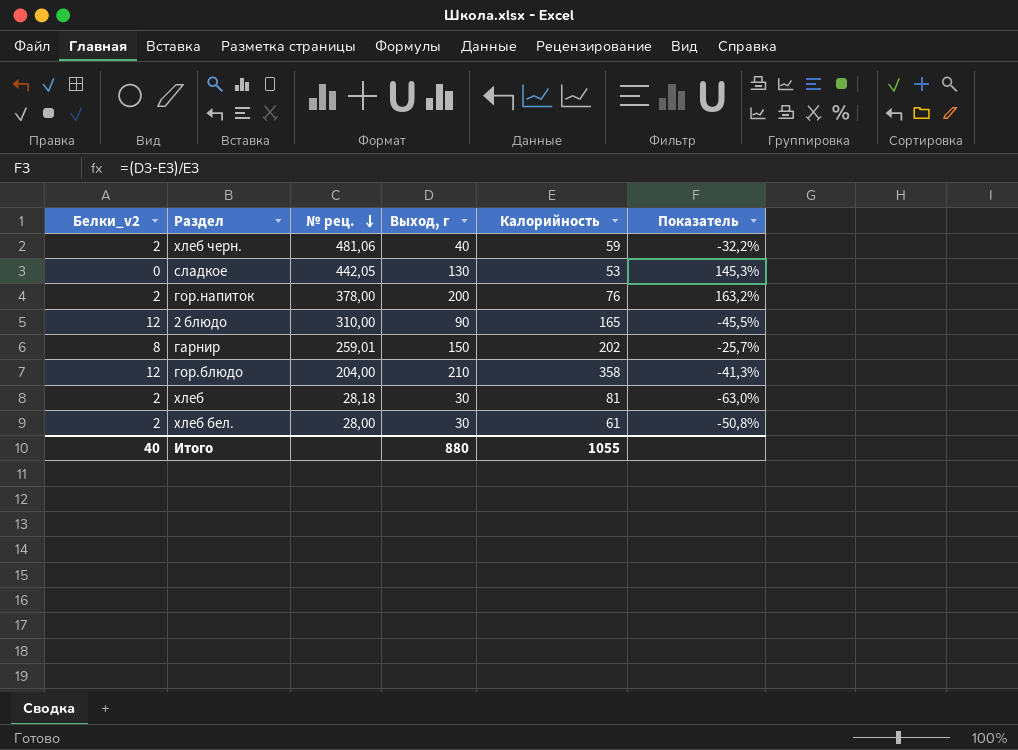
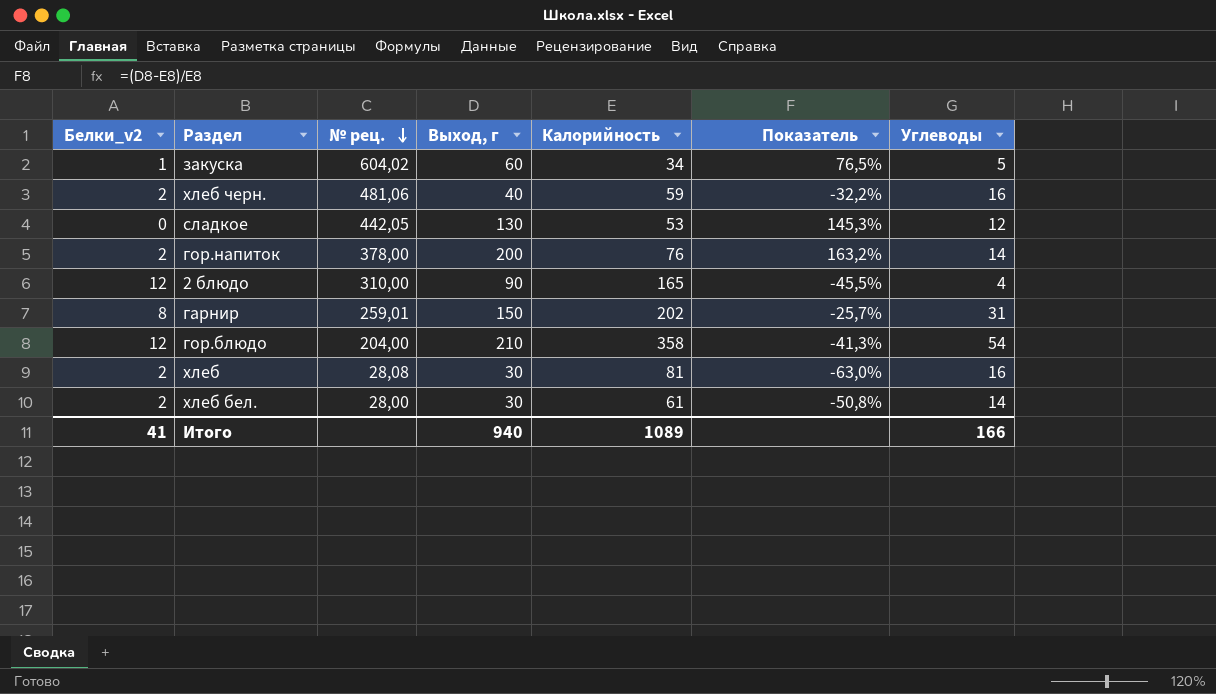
column Углеводы | position: none -> 7
row закуска: none -> 1 | 604,02 | 60 | 34 | 76,5% | 5
хлеб | № рец.: 28,18 -> 28,08
Итого | Белки_v2: 40 -> 41
Итого | Выход, г: 880 -> 940
Итого | Калорийность: 1055 -> 1089

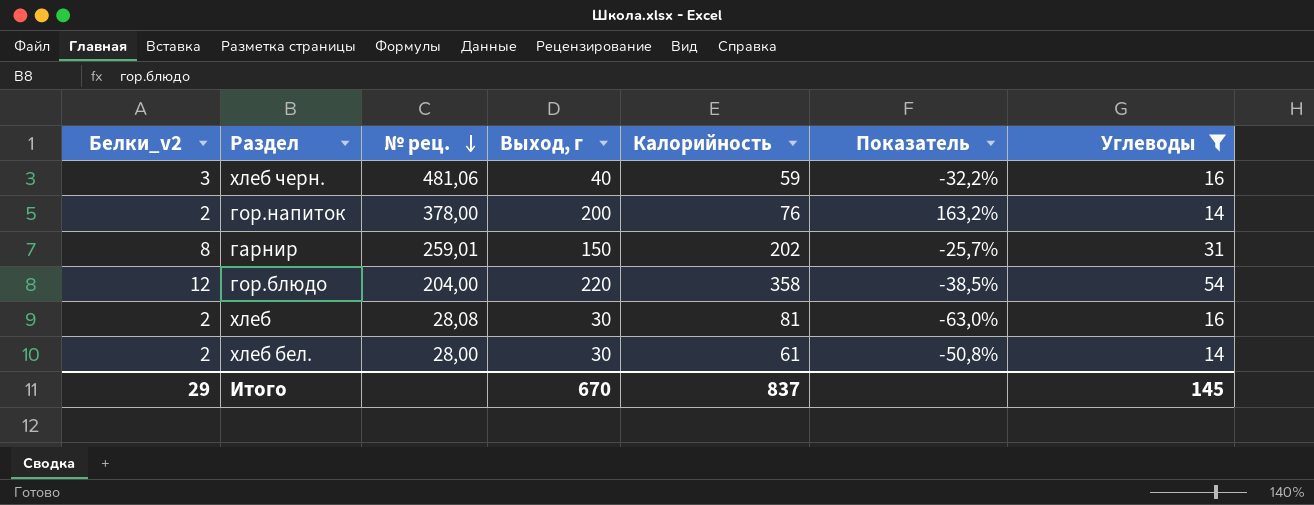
filter: none -> Углеводы >= 14
хлеб черн. | Белки_v2: 2 -> 3
гор.блюдо | Выход, г: 210 -> 220
гор.блюдо | Показатель: -41,3% -> -38,5%
Итого | Белки_v2: 41 -> 29
Итого | Выход, г: 940 -> 670
Итого | Калорийность: 1089 -> 837
Итого | Углеводы: 166 -> 145

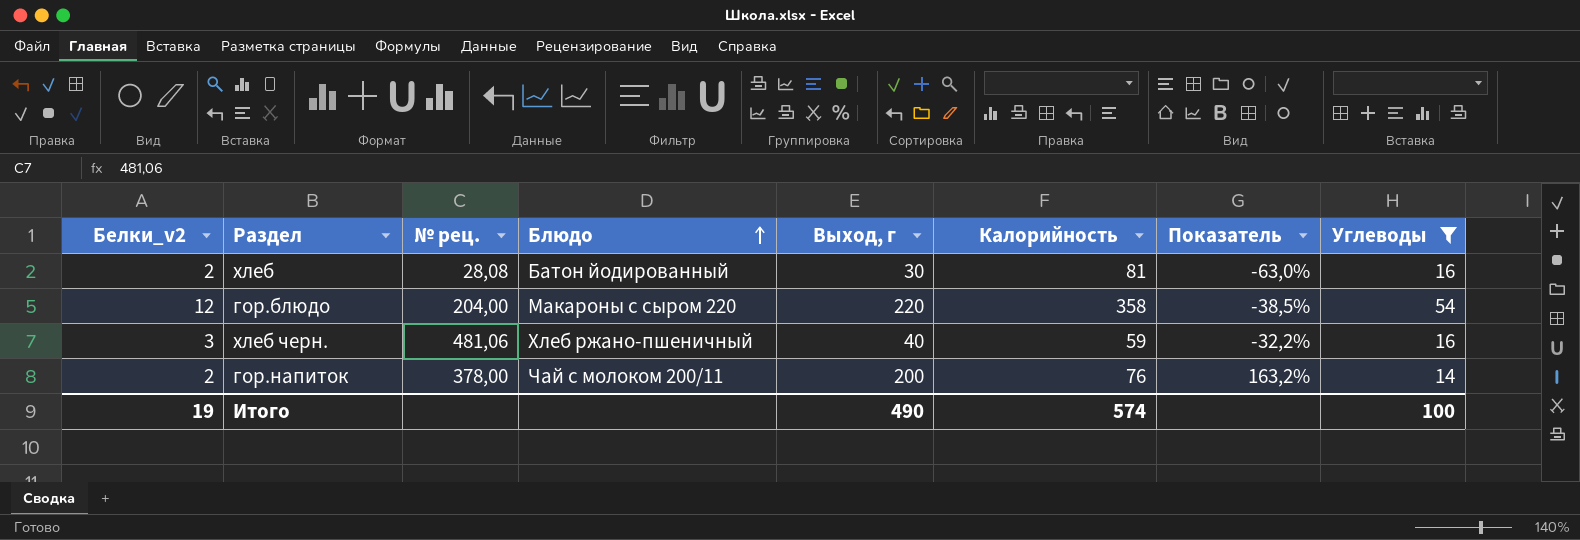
row order: № рец. descending -> Блюдо ascending
column Блюдо | position: none -> 4
row гарнир: 8 | 259,01 | 150 | 202 | -25,7% | 31 -> none
row хлеб бел.: 2 | 28,00 | 30 | 61 | -50,8% | 14 -> none
Итого | Белки_v2: 29 -> 19
Итого | Выход, г: 670 -> 490
Итого | Калорийность: 837 -> 574
Итого | Углеводы: 145 -> 100

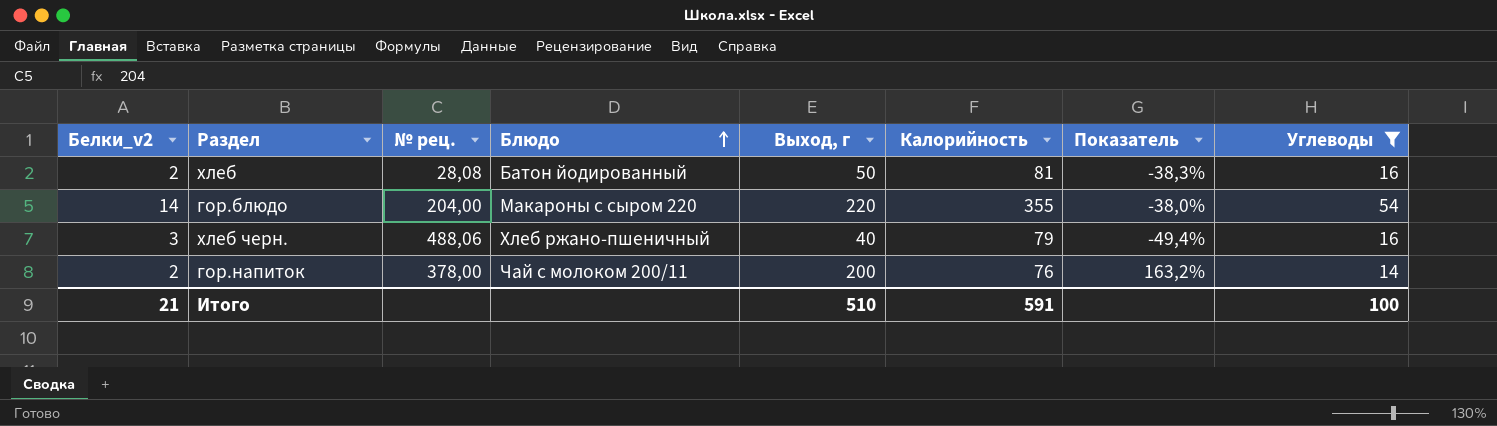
хлеб | Выход, г: 30 -> 50
хлеб | Показатель: -63,0% -> -38,3%
гор.блюдо | Белки_v2: 12 -> 14
гор.блюдо | Калорийность: 358 -> 355
гор.блюдо | Показатель: -38,5% -> -38,0%
хлеб черн. | № рец.: 481,06 -> 488,06
хлеб черн. | Калорийность: 59 -> 79
хлеб черн. | Показатель: -32,2% -> -49,4%
Итого | Белки_v2: 19 -> 21
Итого | Выход, г: 490 -> 510
Итого | Калорийность: 574 -> 591

